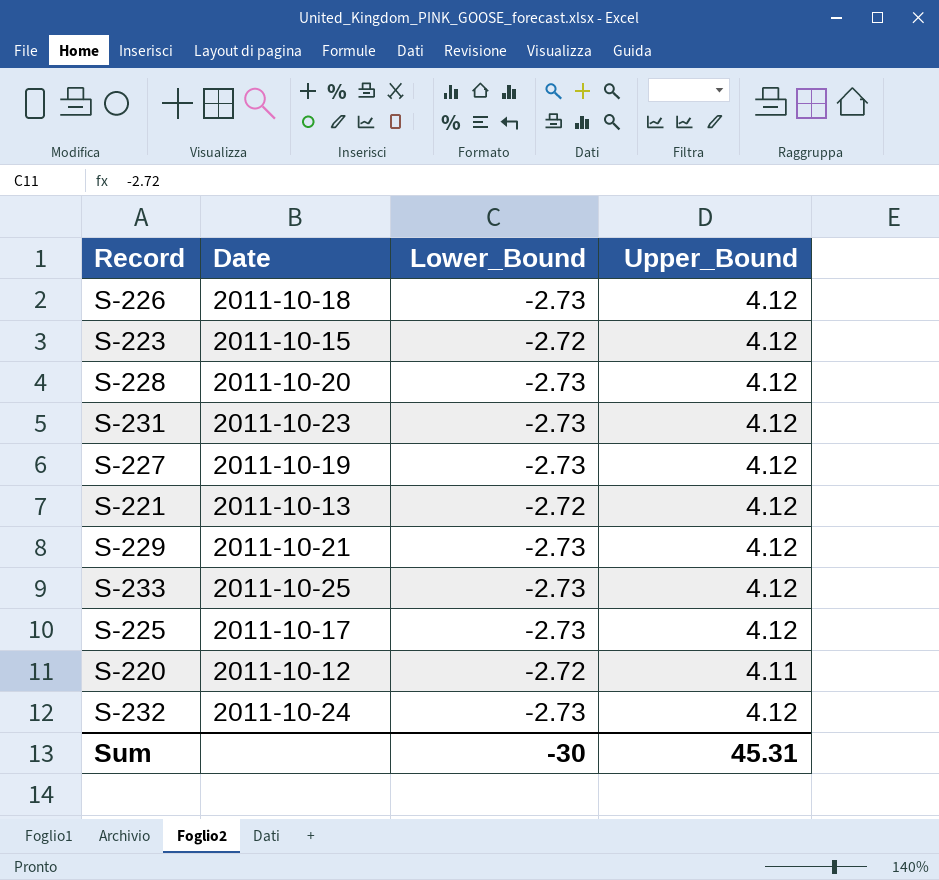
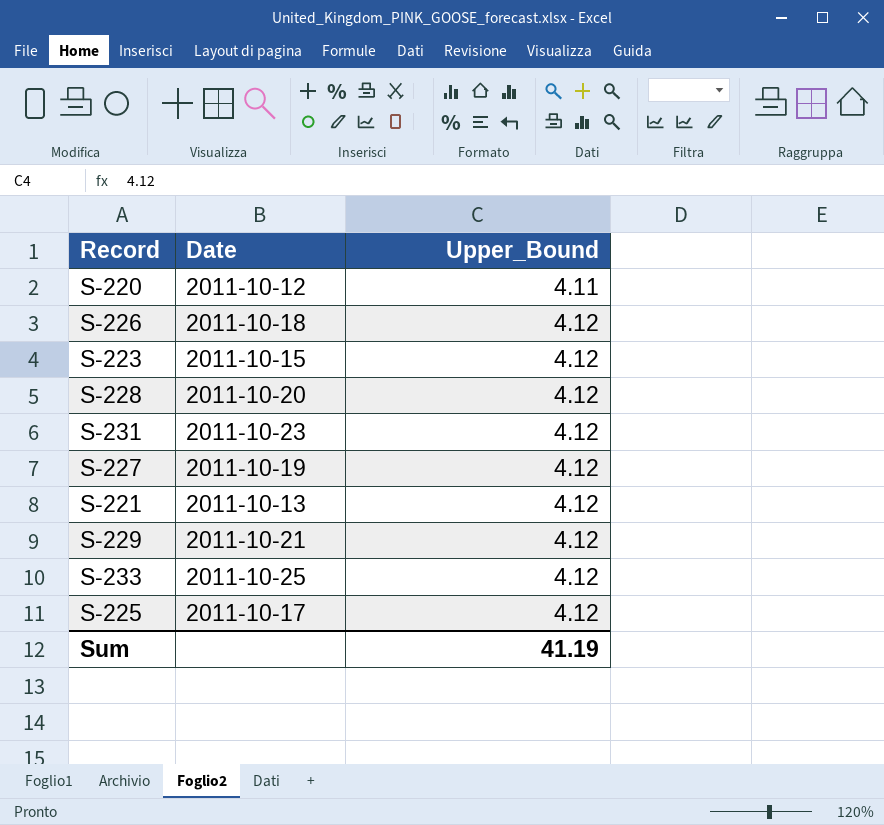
row order: none -> Upper_Bound ascending
column Lower_Bound | position: 3 -> none
row S-232: 2011-10-24 | -2.73 | 4.12 -> none
Sum | Upper_Bound: 45.31 -> 41.19

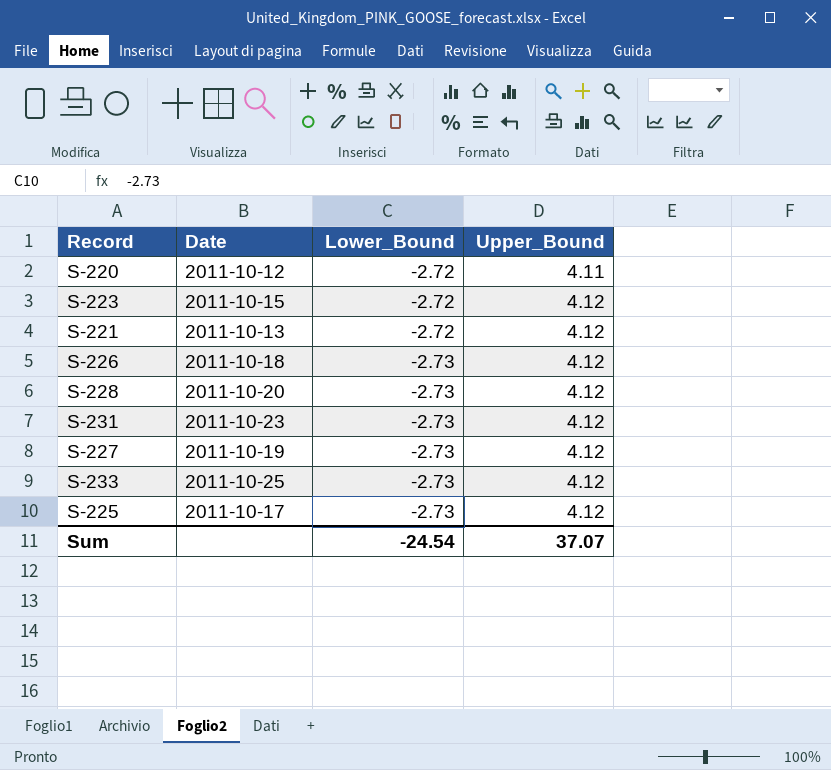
row order: Upper_Bound ascending -> Lower_Bound descending
column Lower_Bound | position: none -> 3
row S-229: 2011-10-21 | 4.12 -> none
Sum | Upper_Bound: 41.19 -> 37.07

